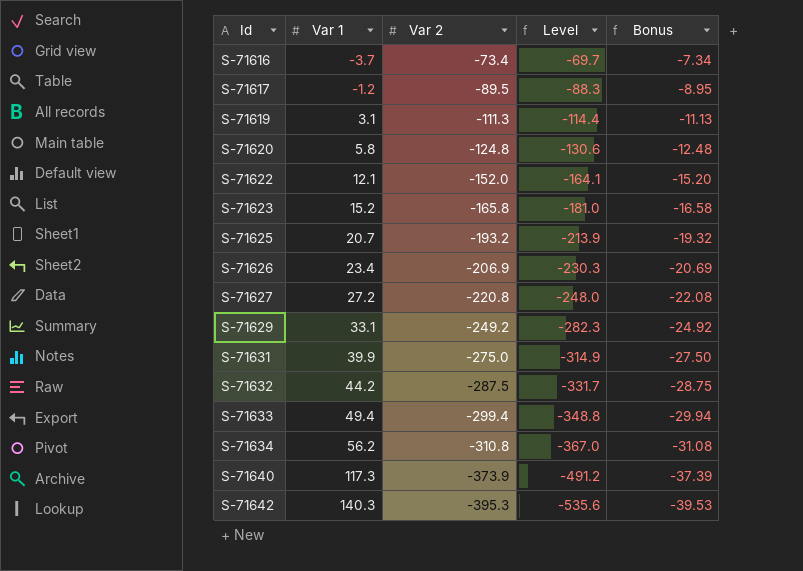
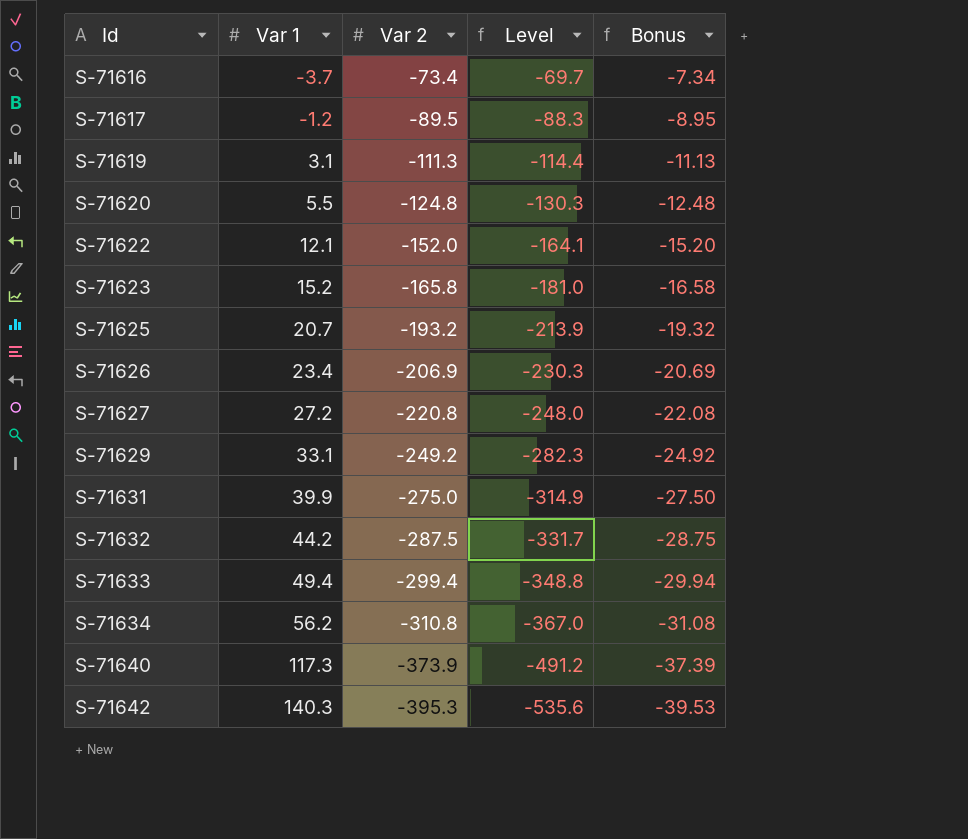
S-71620 | Var 1: 5.8 -> 5.5
S-71620 | Level: -130.6 -> -130.3

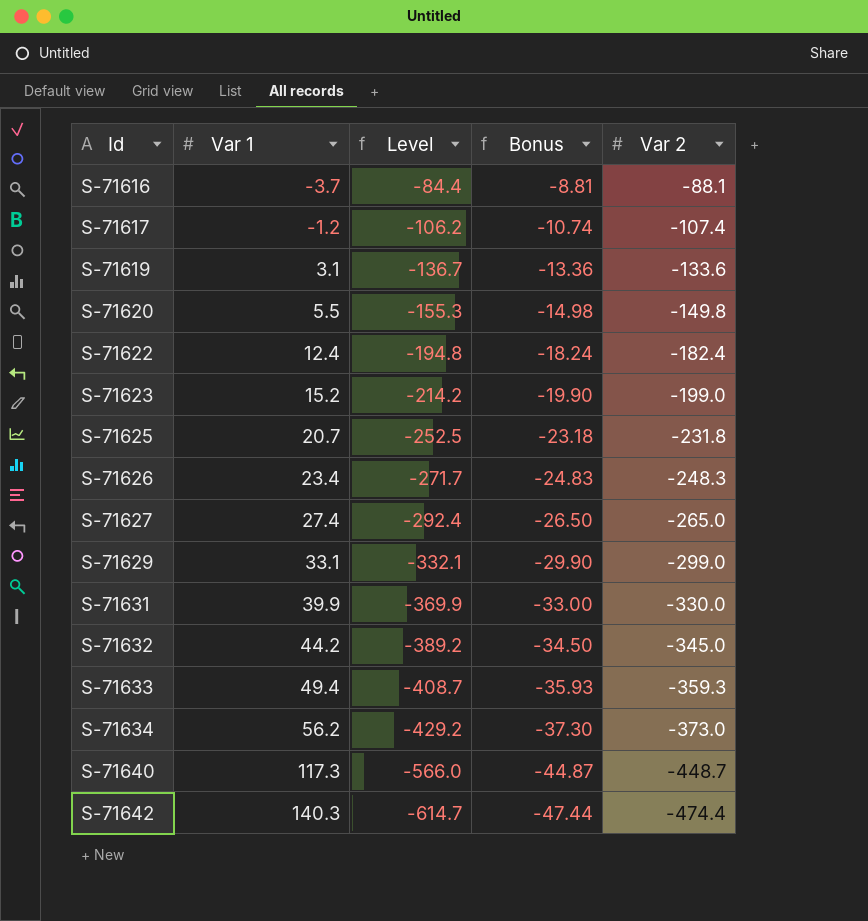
column Var 2 | position: 3 -> 5
S-71616 | Level: -69.7 -> -84.4
S-71616 | Bonus: -7.34 -> -8.81
S-71616 | Var 2: -73.4 -> -88.1
S-71617 | Level: -88.3 -> -106.2
S-71617 | Bonus: -8.95 -> -10.74
S-71617 | Var 2: -89.5 -> -107.4
S-71619 | Level: -114.4 -> -136.7
S-71619 | Bonus: -11.13 -> -13.36
S-71619 | Var 2: -111.3 -> -133.6
S-71620 | Level: -130.3 -> -155.3
S-71620 | Bonus: -12.48 -> -14.98
S-71620 | Var 2: -124.8 -> -149.8
S-71622 | Var 1: 12.1 -> 12.4
S-71622 | Level: -164.1 -> -194.8
S-71622 | Bonus: -15.20 -> -18.24
S-71622 | Var 2: -152.0 -> -182.4
S-71623 | Level: -181.0 -> -214.2
S-71623 | Bonus: -16.58 -> -19.90
S-71623 | Var 2: -165.8 -> -199.0
S-71625 | Level: -213.9 -> -252.5
S-71625 | Bonus: -19.32 -> -23.18
S-71625 | Var 2: -193.2 -> -231.8
S-71626 | Level: -230.3 -> -271.7
S-71626 | Bonus: -20.69 -> -24.83
S-71626 | Var 2: -206.9 -> -248.3
S-71627 | Var 1: 27.2 -> 27.4
S-71627 | Level: -248.0 -> -292.4
S-71627 | Bonus: -22.08 -> -26.50
S-71627 | Var 2: -220.8 -> -265.0
S-71629 | Level: -282.3 -> -332.1
S-71629 | Bonus: -24.92 -> -29.90
S-71629 | Var 2: -249.2 -> -299.0
S-71631 | Level: -314.9 -> -369.9
S-71631 | Bonus: -27.50 -> -33.00
S-71631 | Var 2: -275.0 -> -330.0
S-71632 | Level: -331.7 -> -389.2
S-71632 | Bonus: -28.75 -> -34.50
S-71632 | Var 2: -287.5 -> -345.0
S-71633 | Level: -348.8 -> -408.7
S-71633 | Bonus: -29.94 -> -35.93
S-71633 | Var 2: -299.4 -> -359.3
S-71634 | Level: -367.0 -> -429.2
S-71634 | Bonus: -31.08 -> -37.30
S-71634 | Var 2: -310.8 -> -373.0
S-71640 | Level: -491.2 -> -566.0
S-71640 | Bonus: -37.39 -> -44.87
S-71640 | Var 2: -373.9 -> -448.7
S-71642 | Level: -535.6 -> -614.7
S-71642 | Bonus: -39.53 -> -47.44
S-71642 | Var 2: -395.3 -> -474.4

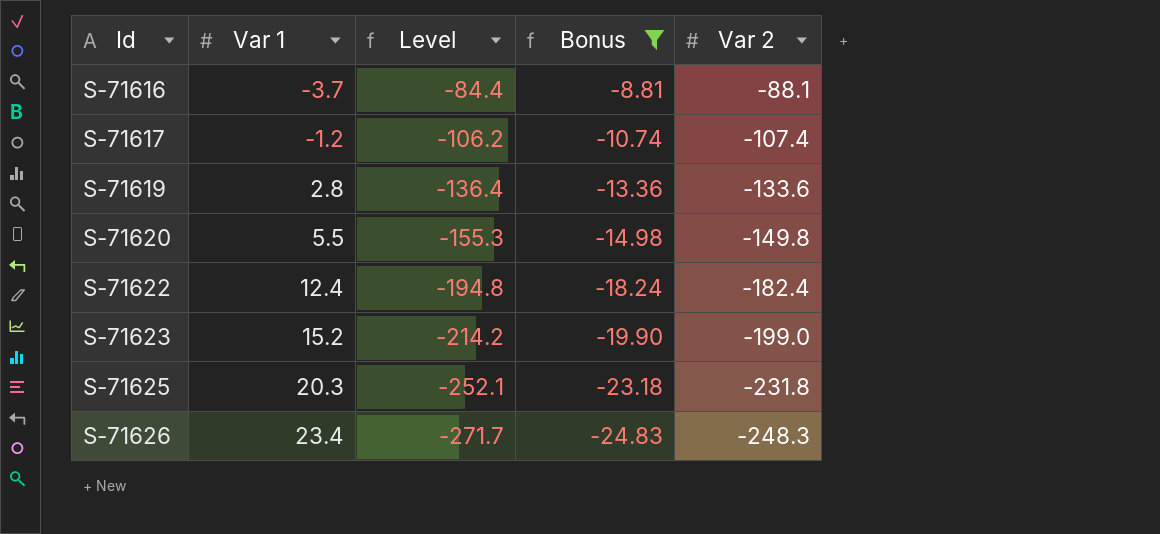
filter: none -> Bonus >= -24.83
S-71619 | Var 1: 3.1 -> 2.8
S-71619 | Level: -136.7 -> -136.4
S-71625 | Var 1: 20.7 -> 20.3
S-71625 | Level: -252.5 -> -252.1

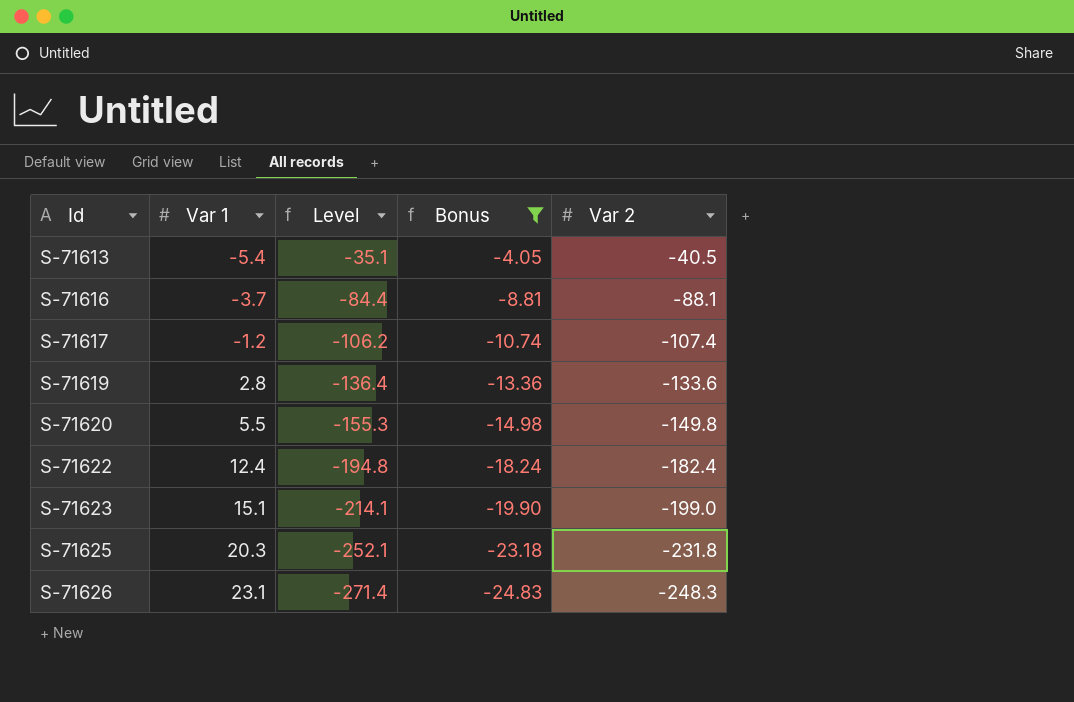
row S-71613: none -> -5.4 | -35.1 | -4.05 | -40.5
S-71623 | Var 1: 15.2 -> 15.1
S-71623 | Level: -214.2 -> -214.1
S-71626 | Var 1: 23.4 -> 23.1
S-71626 | Level: -271.7 -> -271.4

